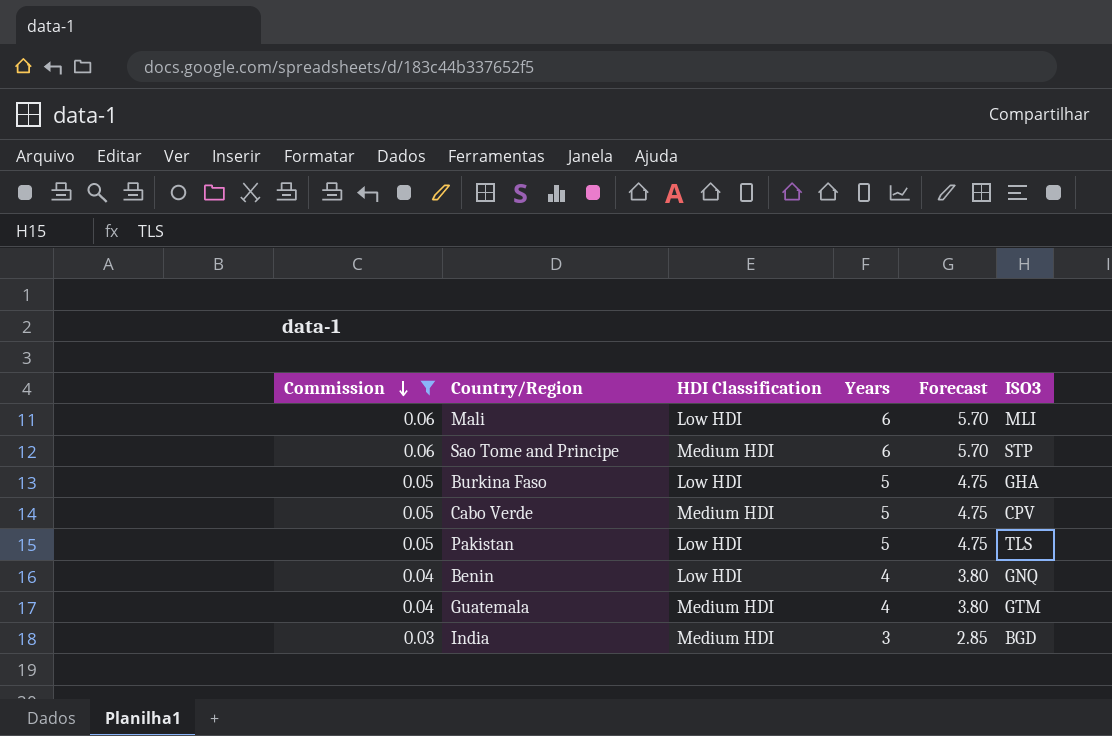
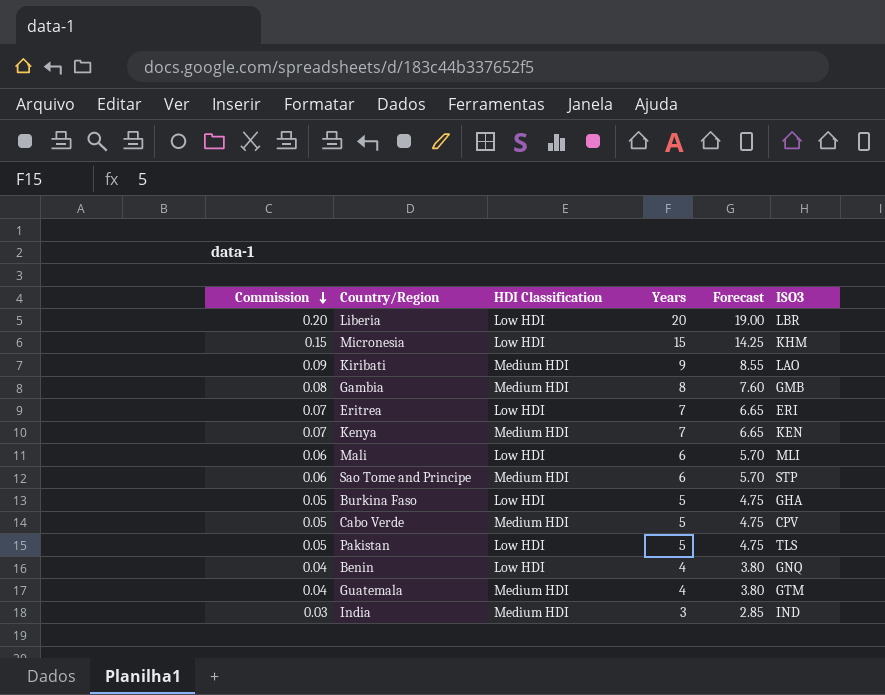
filter: Commission <= 0.06 -> none
India | ISO3: BGD -> IND

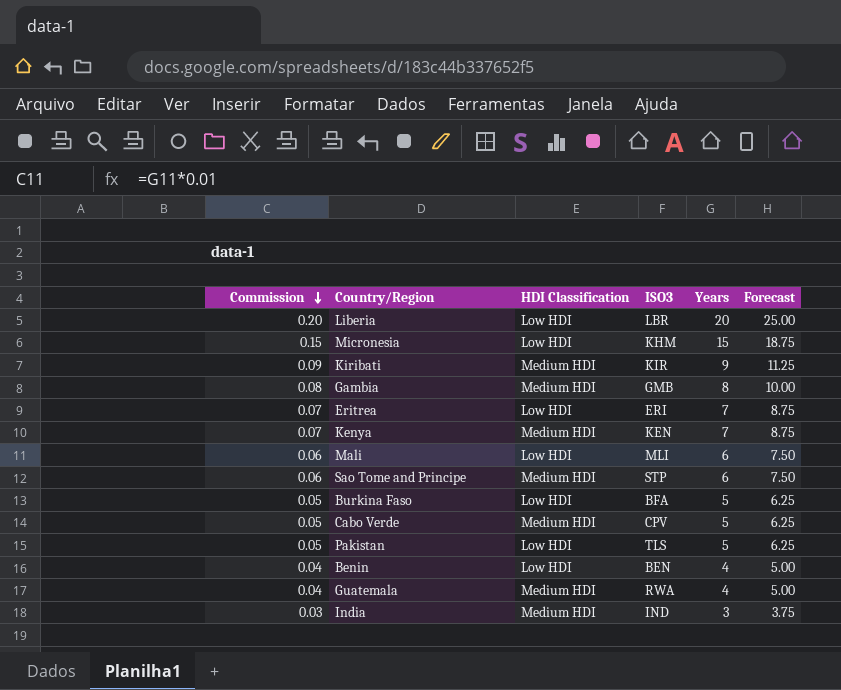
column ISO3 | position: 6 -> 4
column Forecast | formula: [Years] * 0.95 -> [Years] * 1.25
Kiribati | ISO3: LAO -> KIR
Burkina Faso | ISO3: GHA -> BFA
Benin | ISO3: GNQ -> BEN
Guatemala | ISO3: GTM -> RWA

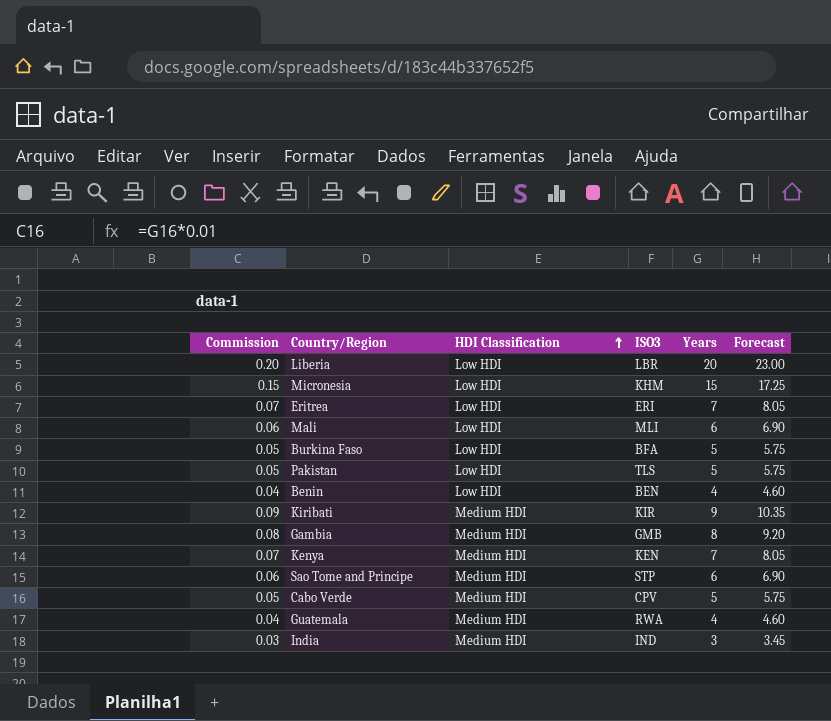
row order: Commission descending -> HDI Classification ascending
column Forecast | formula: [Years] * 1.25 -> [Years] * 1.15

